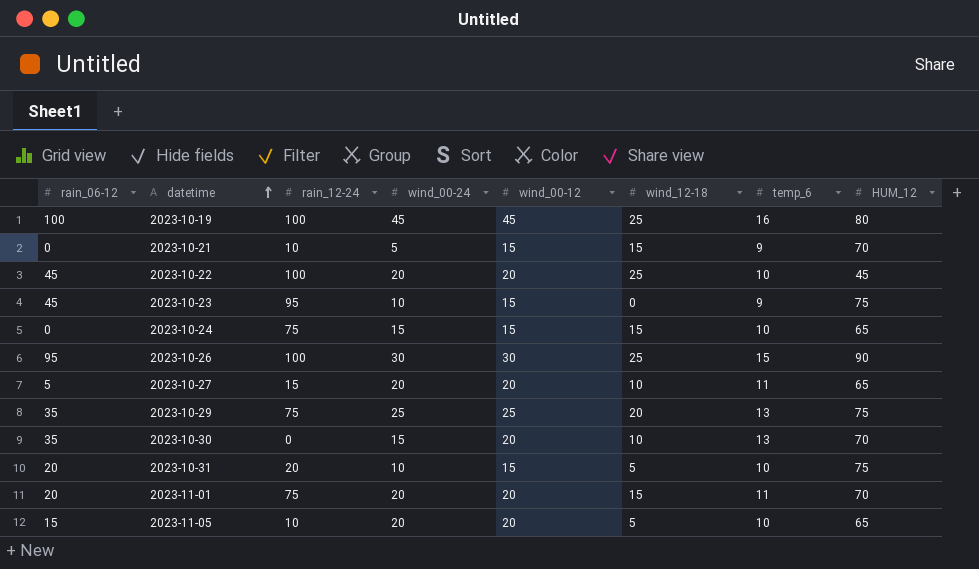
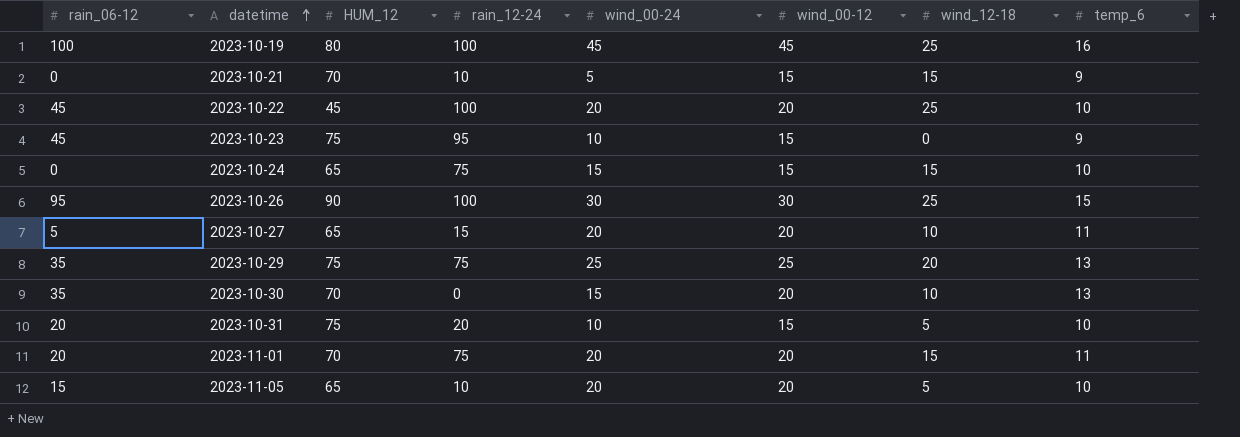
column HUM_12 | position: 8 -> 3

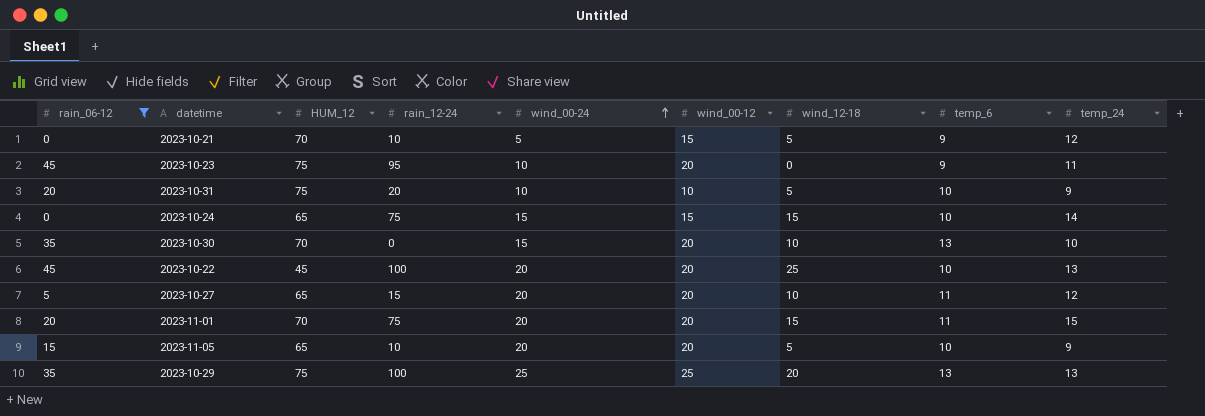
filter: none -> rain_06-12 <= 45
row order: datetime ascending -> wind_00-24 ascending
column temp_24 | position: none -> 9
2023-10-21 | wind_12-18: 15 -> 5
2023-10-23 | wind_00-12: 15 -> 20
2023-10-31 | wind_00-12: 15 -> 10
2023-10-29 | rain_12-24: 75 -> 100

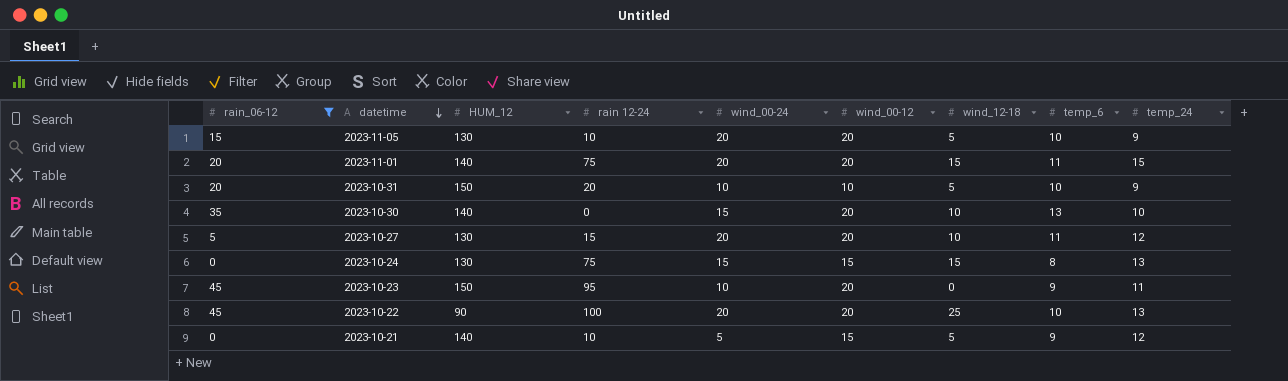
row order: wind_00-24 ascending -> datetime descending
column name: rain_12-24 -> rain 12-24
row 2023-10-29: 35 | 75 | 100 | 25 | 25 | 20 | 13 | 13 -> none
2023-11-05 | HUM_12: 65 -> 130
2023-11-01 | HUM_12: 70 -> 140
2023-10-31 | HUM_12: 75 -> 150
2023-10-30 | HUM_12: 70 -> 140
2023-10-27 | HUM_12: 65 -> 130
2023-10-24 | HUM_12: 65 -> 130
2023-10-24 | temp_6: 10 -> 8
2023-10-24 | temp_24: 14 -> 13
2023-10-23 | HUM_12: 75 -> 150
2023-10-22 | HUM_12: 45 -> 90
2023-10-21 | HUM_12: 70 -> 140

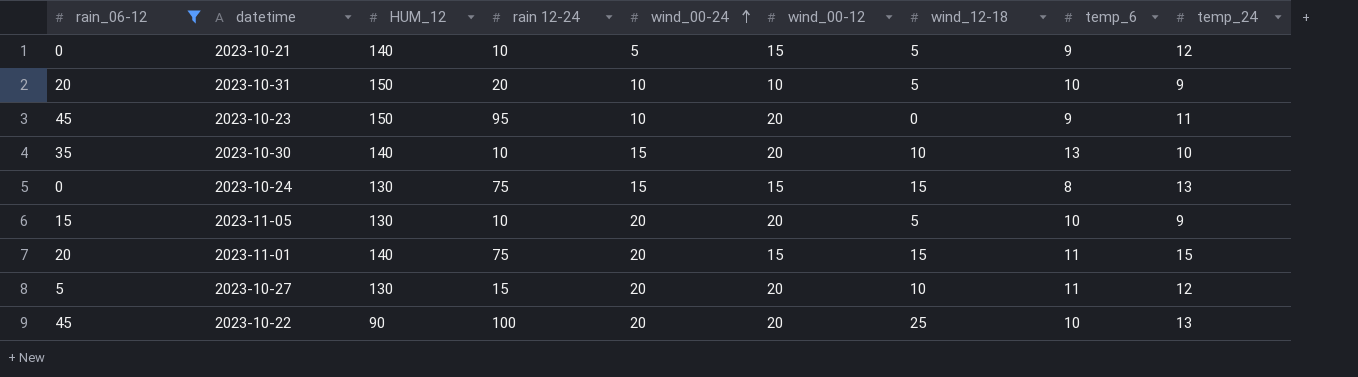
row order: datetime descending -> wind_00-24 ascending
2023-10-30 | rain 12-24: 0 -> 10
2023-11-01 | wind_00-12: 20 -> 15

